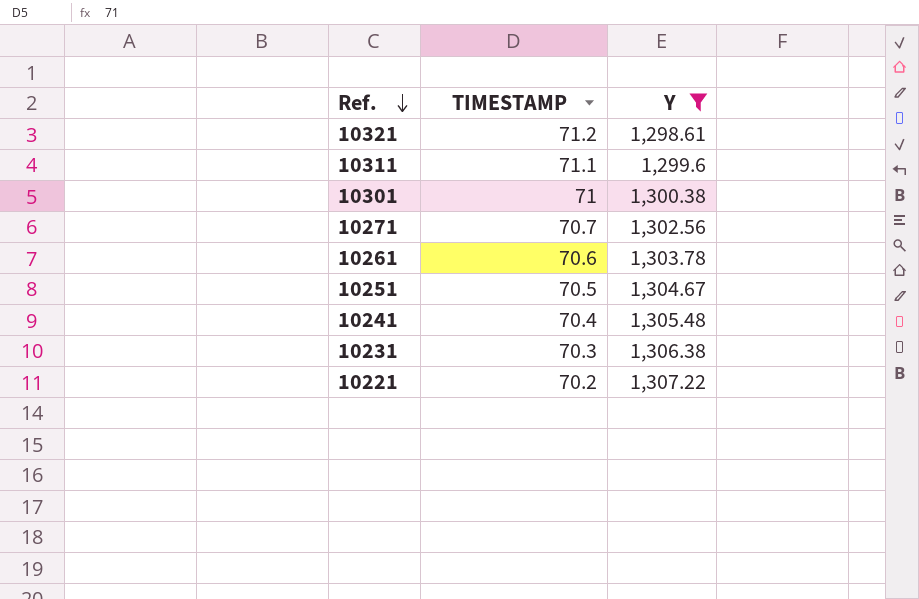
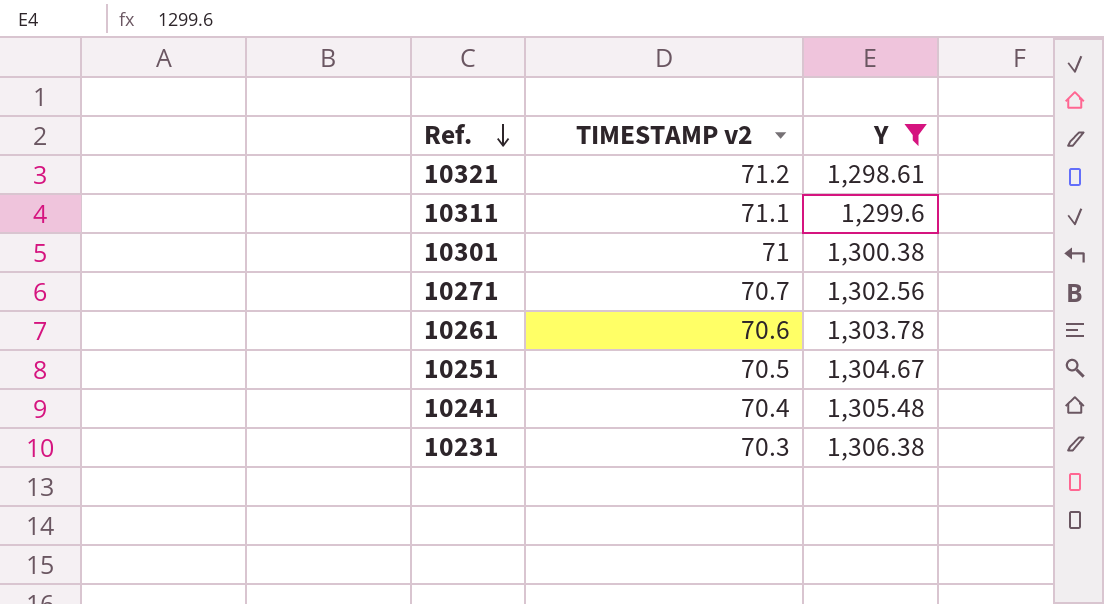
column name: TIMESTAMP -> TIMESTAMP v2
row 10221: 70.2 | 1,307.22 -> none

